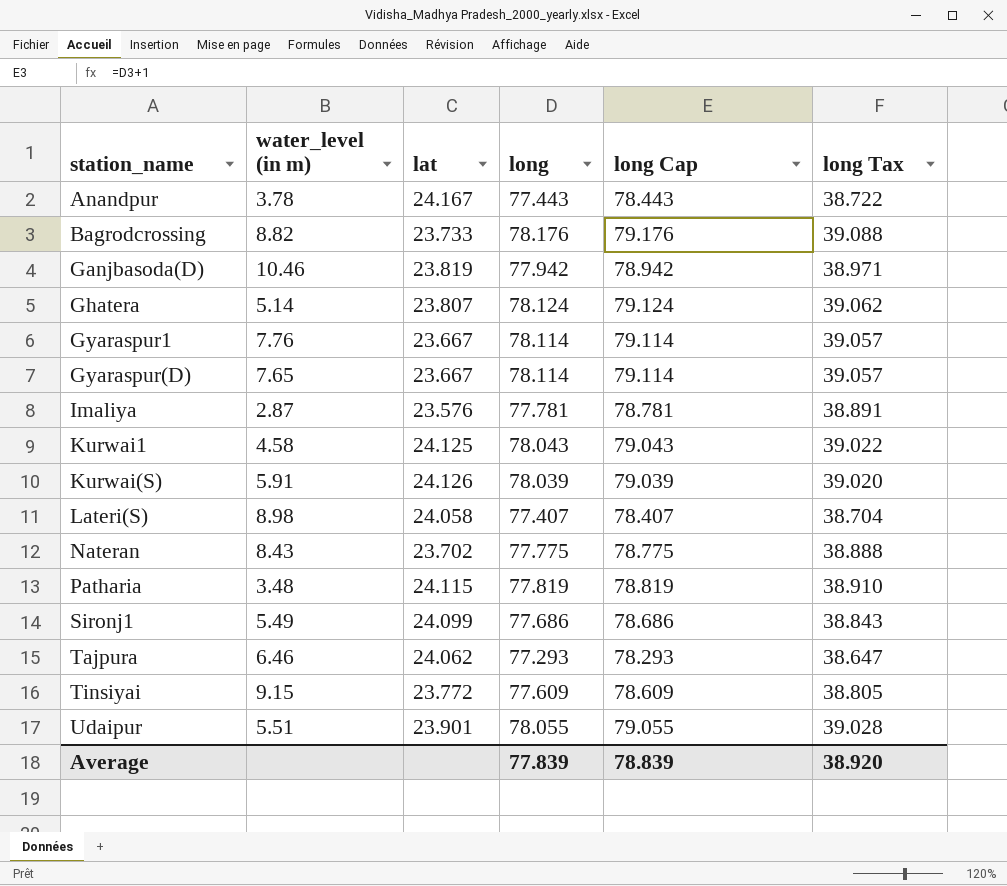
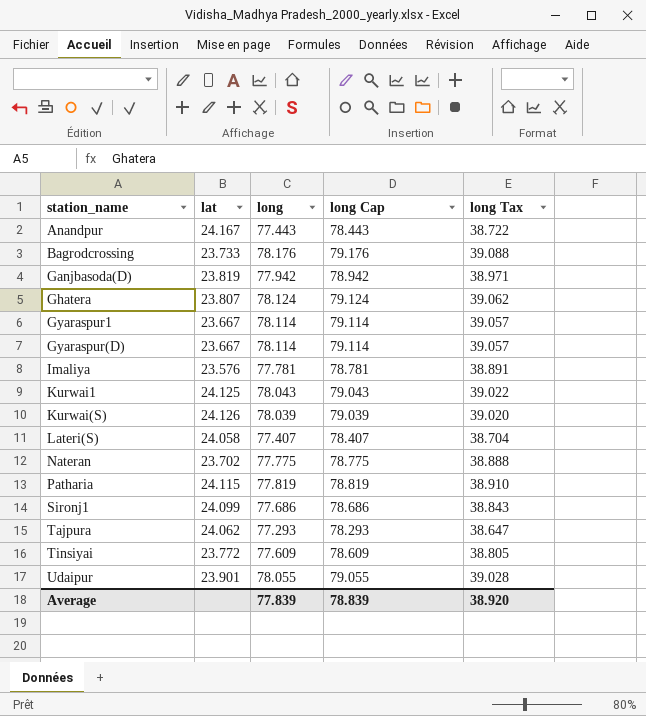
column water_level (in m) | position: 2 -> none

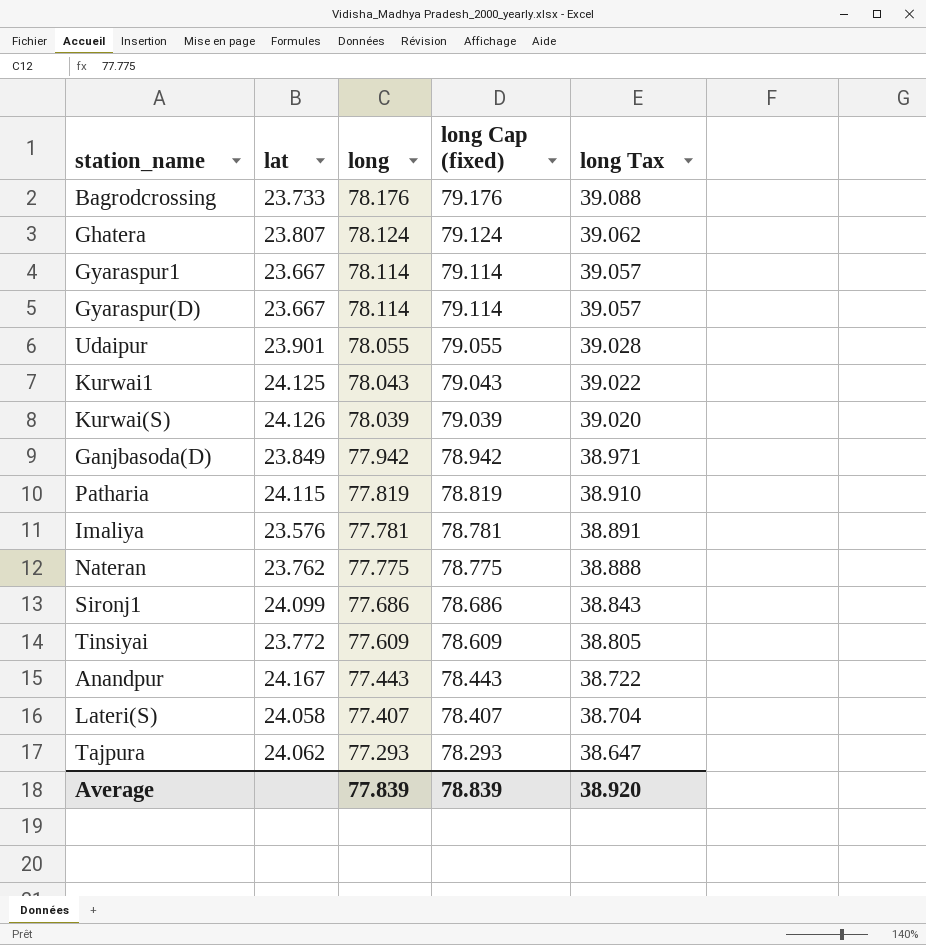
row order: station_name ascending -> long descending
column name: long Cap -> long Cap (fixed)
Ganjbasoda(D) | lat: 23.819 -> 23.849
Nateran | lat: 23.702 -> 23.762

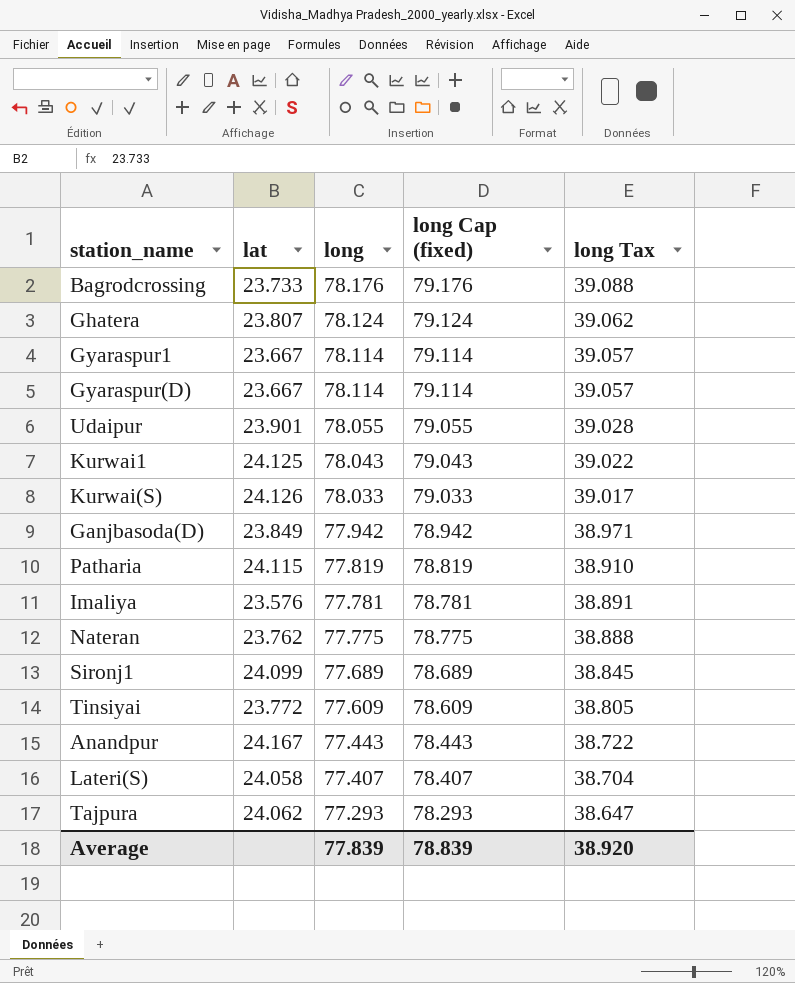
Kurwai(S) | long: 78.039 -> 78.033
Kurwai(S) | long Cap (fixed): 79.039 -> 79.033
Kurwai(S) | long Tax: 39.020 -> 39.017
Sironj1 | long: 77.686 -> 77.689
Sironj1 | long Cap (fixed): 78.686 -> 78.689
Sironj1 | long Tax: 38.843 -> 38.845

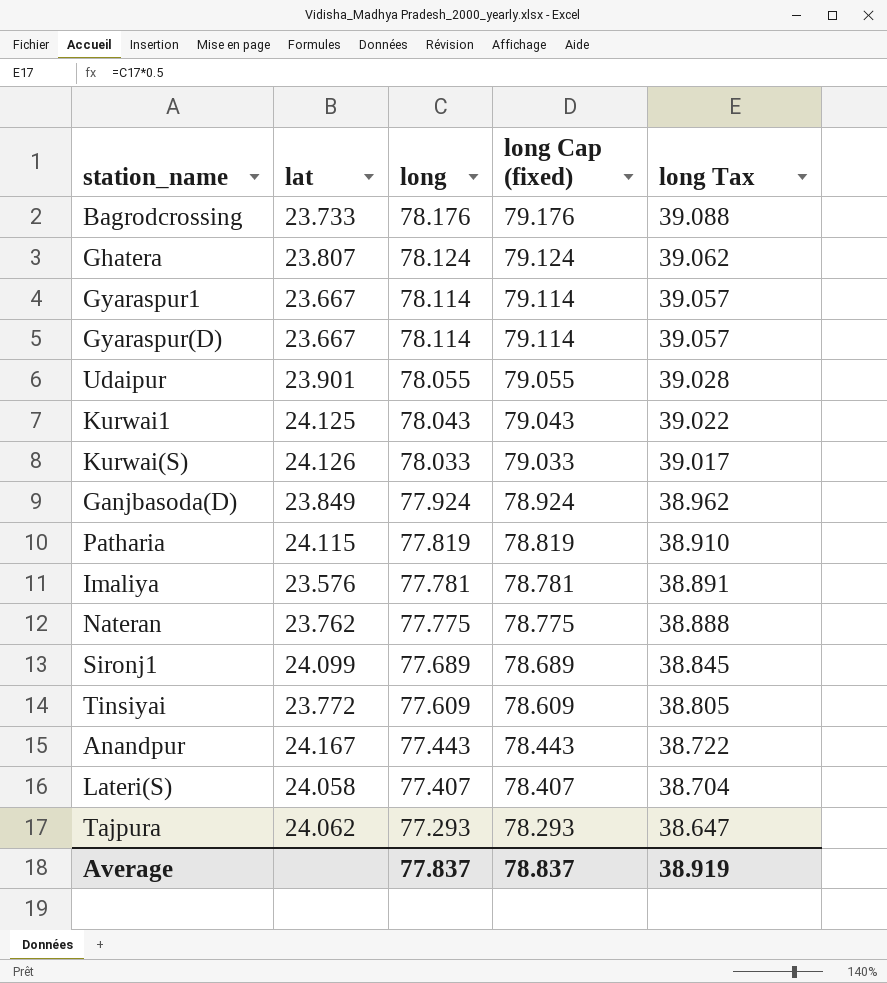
Ganjbasoda(D) | long: 77.942 -> 77.924
Ganjbasoda(D) | long Cap (fixed): 78.942 -> 78.924
Ganjbasoda(D) | long Tax: 38.971 -> 38.962
Average | long: 77.839 -> 77.837
Average | long Cap (fixed): 78.839 -> 78.837
Average | long Tax: 38.920 -> 38.919

